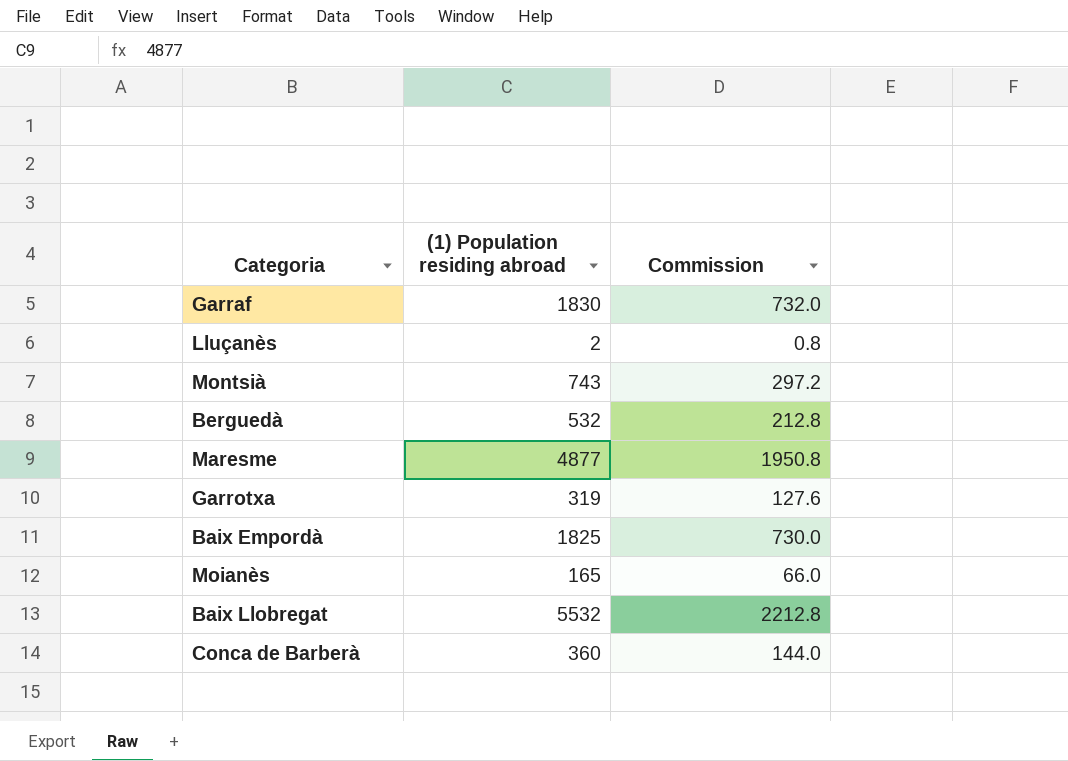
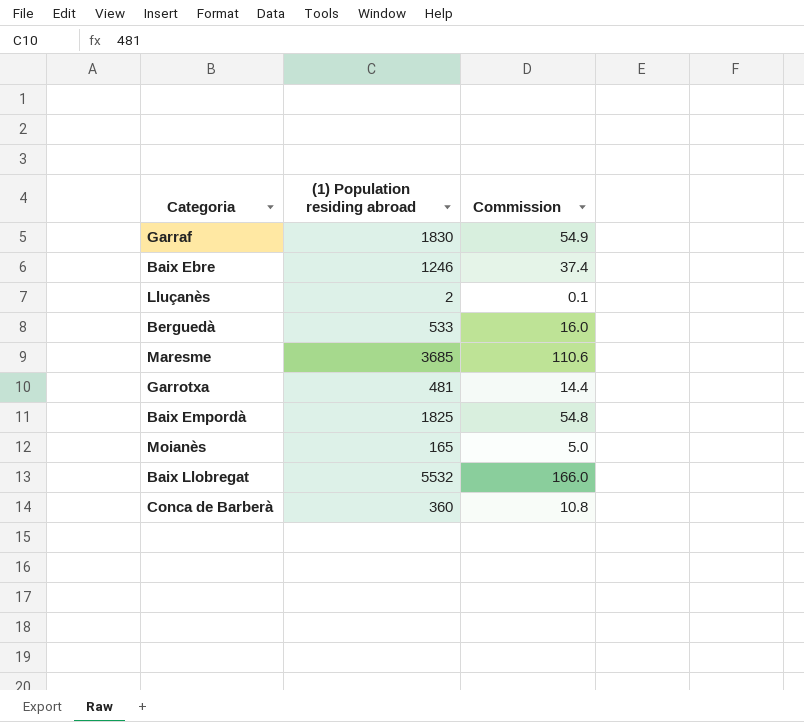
column Commission | formula: [(1) Population residing abroad] * 0.4 -> [(1) Population residing abroad] * 0.03
row Montsià: 743 | 297.2 -> none
row Baix Ebre: none -> 1246 | 37.4
Berguedà | (1) Population residing abroad: 532 -> 533
Maresme | (1) Population residing abroad: 4877 -> 3685
Garrotxa | (1) Population residing abroad: 319 -> 481

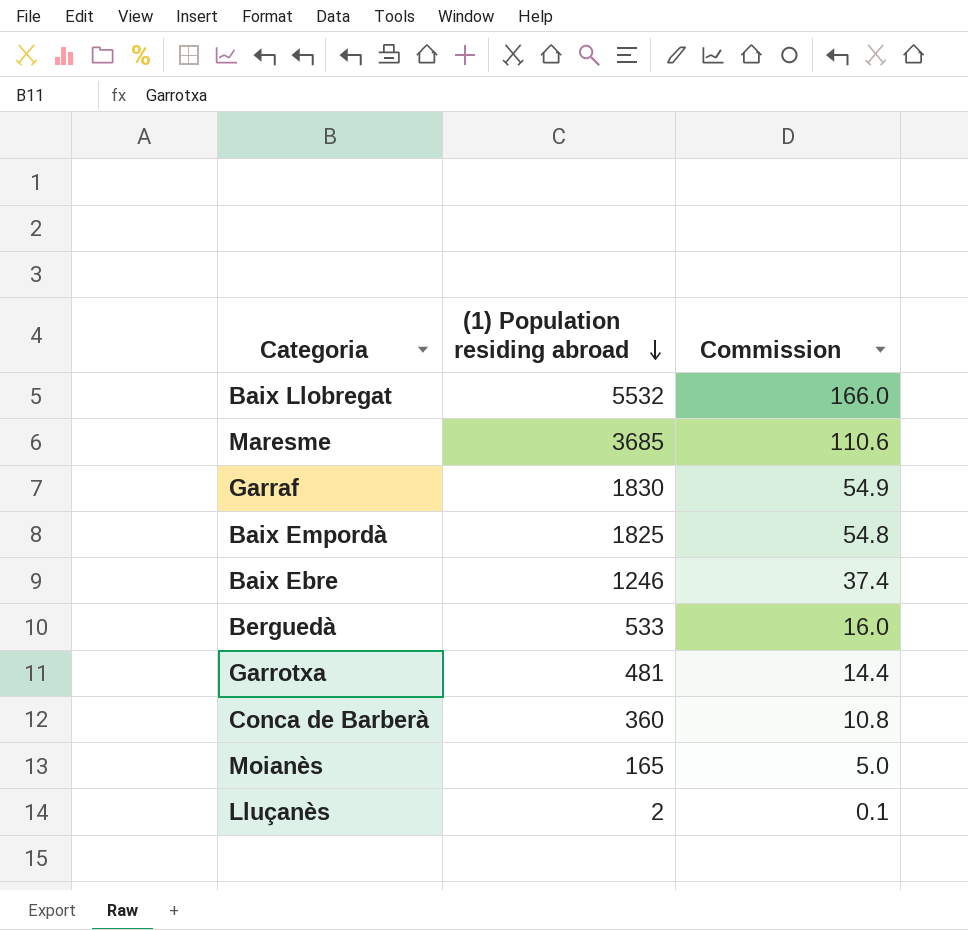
row order: none -> (1) Population residing abroad descending

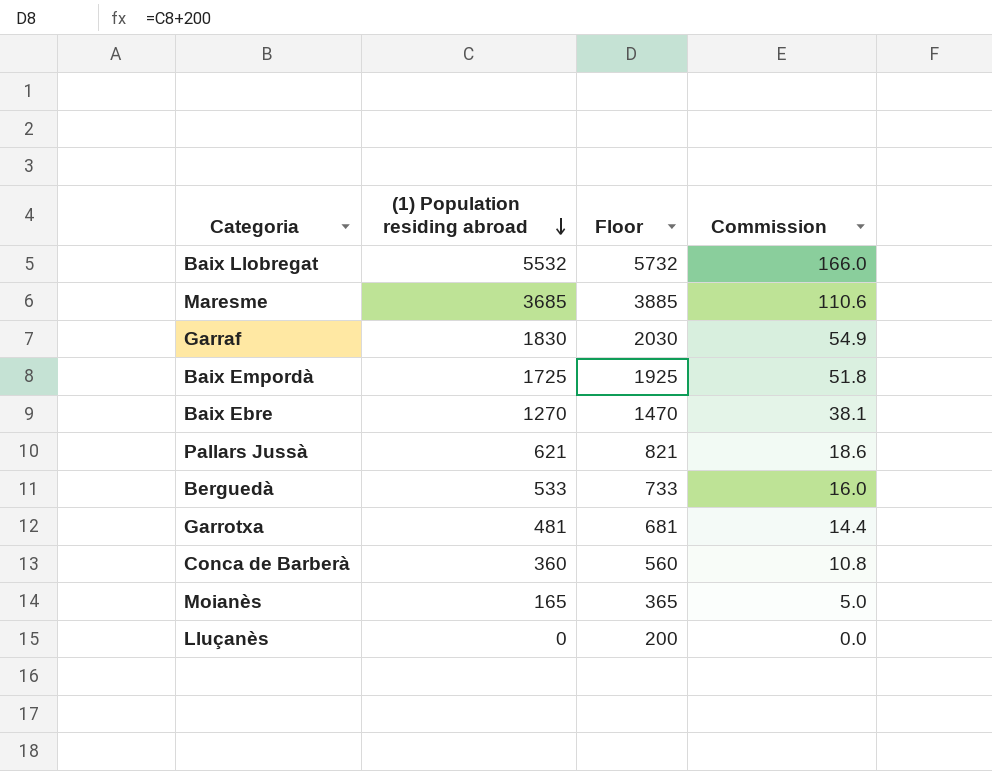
column Floor | formula: none -> [(1) Population residing abroad] + 200
Baix Empordà | (1) Population residing abroad: 1825 -> 1725
Baix Empordà | Commission: 54.8 -> 51.8
Baix Ebre | (1) Population residing abroad: 1246 -> 1270
Baix Ebre | Commission: 37.4 -> 38.1
row Pallars Jussà: none -> 621 | 821 | 18.6
Lluçanès | (1) Population residing abroad: 2 -> 0
Lluçanès | Commission: 0.1 -> 0.0

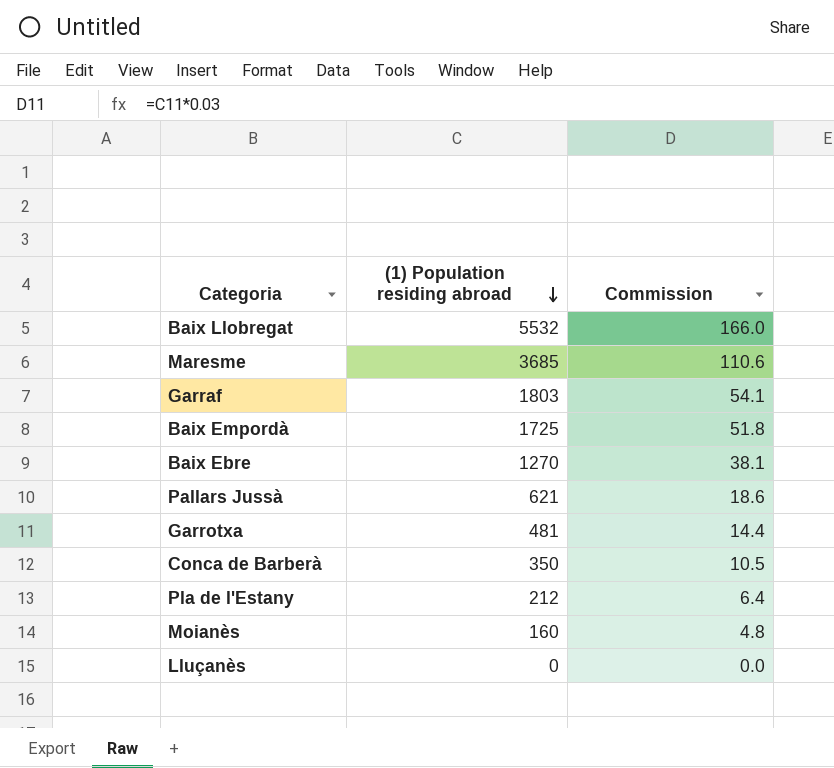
column Floor | formula: [(1) Population residing abroad] + 200 -> none
row Berguedà: 533 | 733 | 16.0 -> none
Garraf | (1) Population residing abroad: 1830 -> 1803
Garraf | Commission: 54.9 -> 54.1
Conca de Barberà | (1) Population residing abroad: 360 -> 350
Conca de Barberà | Commission: 10.8 -> 10.5
row Pla de l'Estany: none -> 212 | 6.4
Moianès | (1) Population residing abroad: 165 -> 160
Moianès | Commission: 5.0 -> 4.8

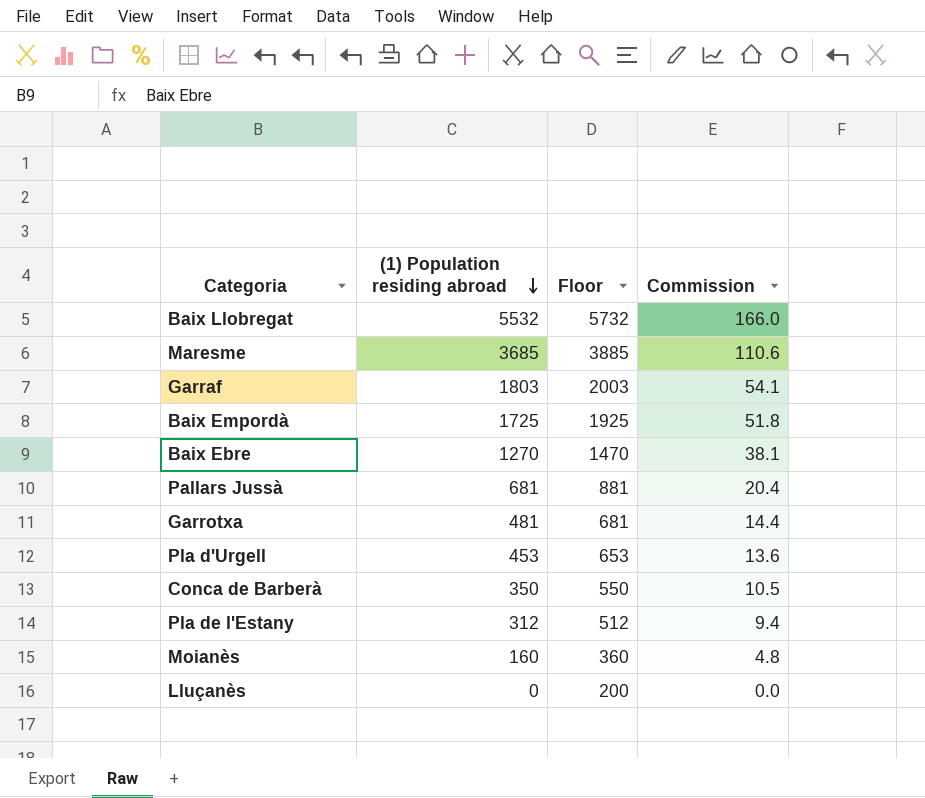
column Floor | formula: none -> [(1) Population residing abroad] + 200
Pallars Jussà | (1) Population residing abroad: 621 -> 681
Pallars Jussà | Commission: 18.6 -> 20.4
row Pla d'Urgell: none -> 453 | 653 | 13.6
Pla de l'Estany | (1) Population residing abroad: 212 -> 312
Pla de l'Estany | Commission: 6.4 -> 9.4

